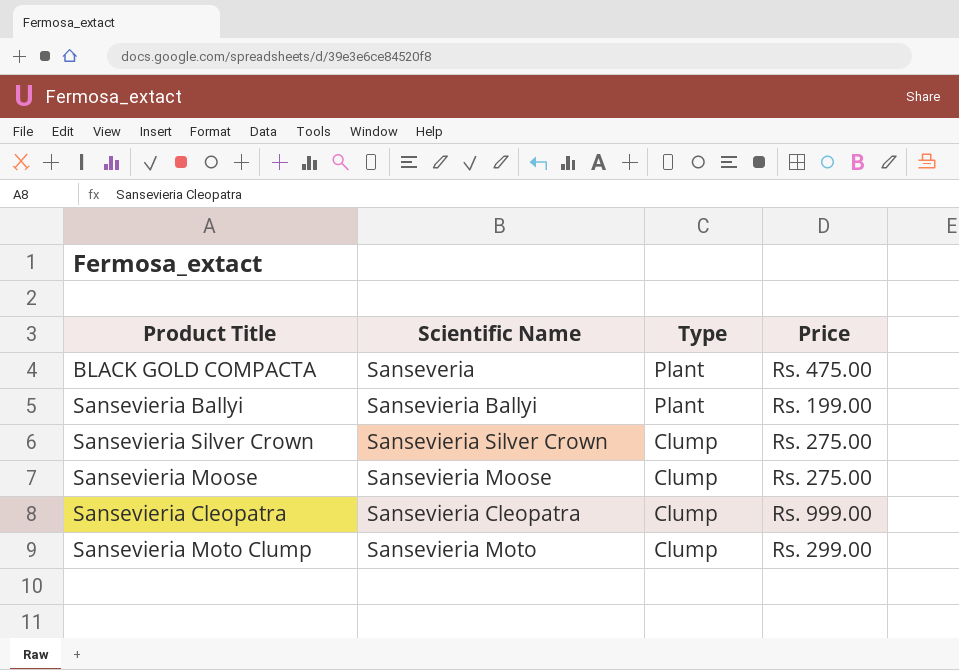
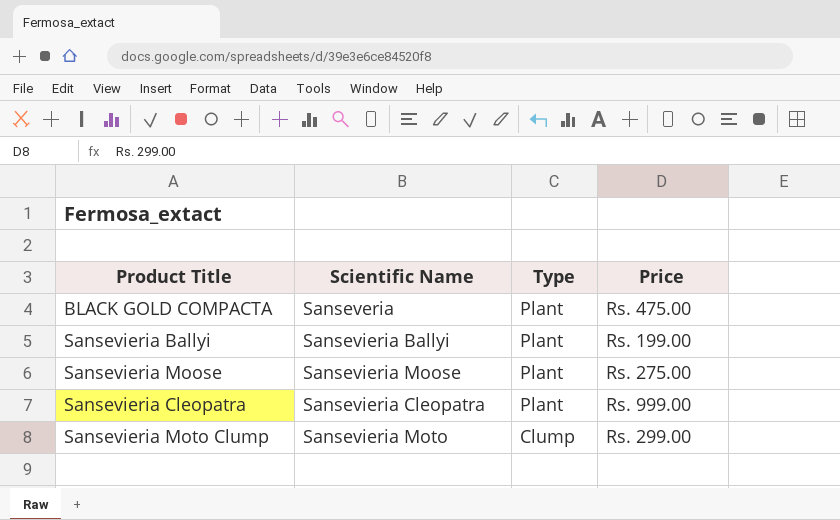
row Sansevieria Silver Crown: Sansevieria Silver Crown | Clump | Rs. 275.00 -> none
Sansevieria Moose | Type: Clump -> Plant
Sansevieria Cleopatra | Type: Clump -> Plant

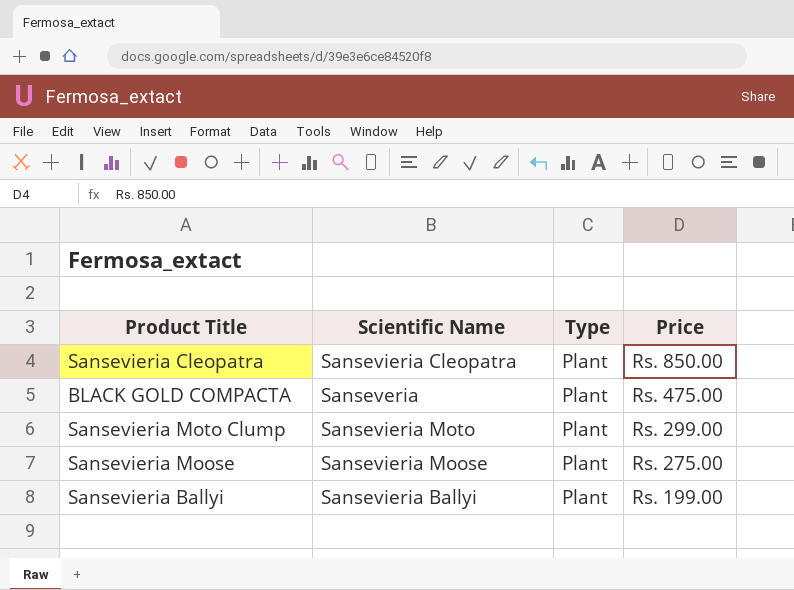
row order: Type descending -> Price descending
Sansevieria Cleopatra | Price: Rs. 999.00 -> Rs. 850.00
Sansevieria Moto Clump | Type: Clump -> Plant

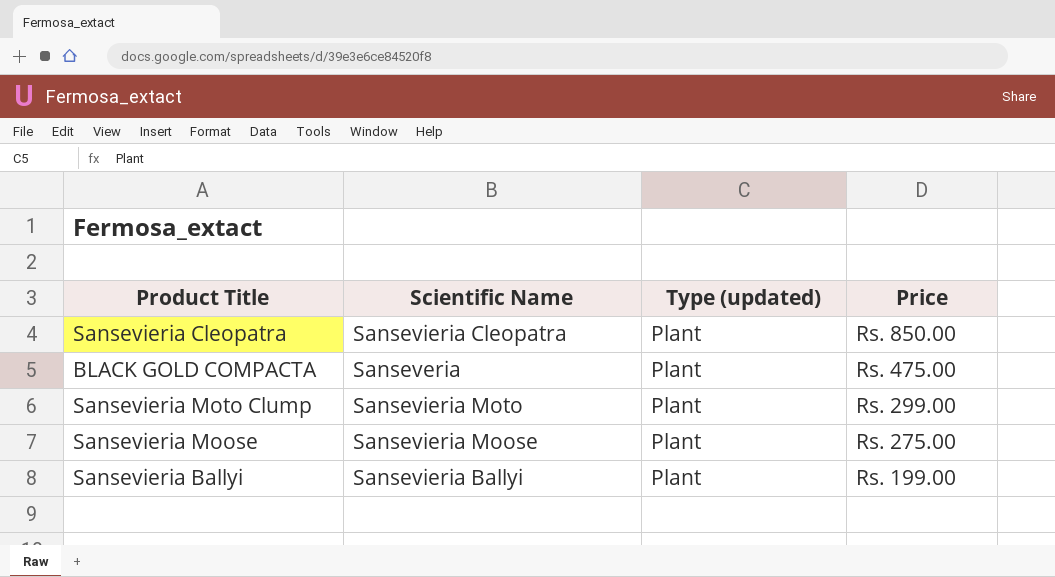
column name: Type -> Type (updated)

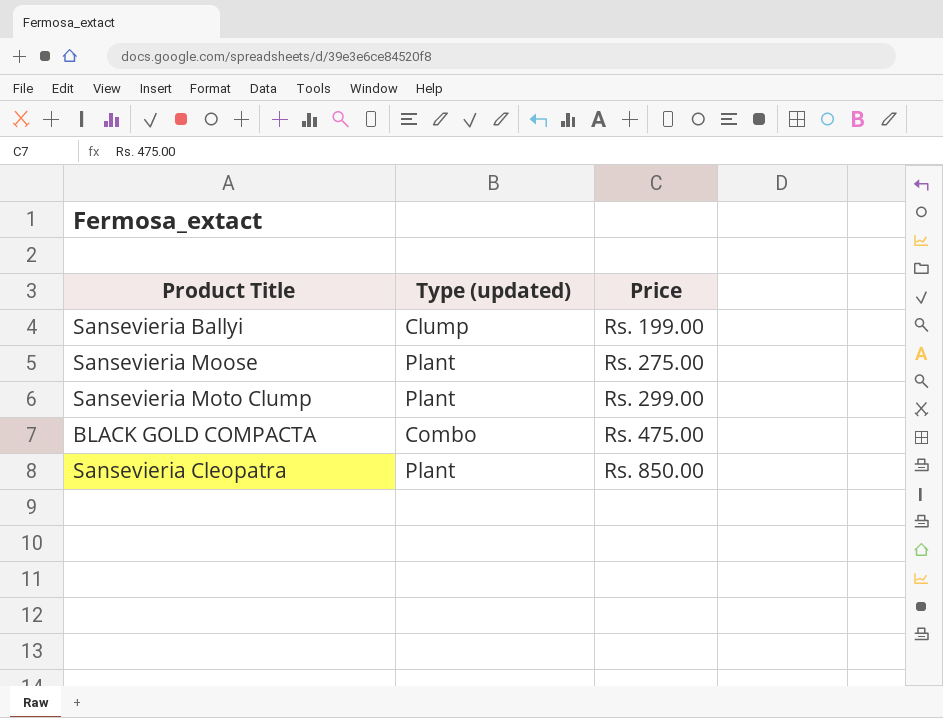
row order: Price descending -> Price ascending
column Scientific Name | position: 2 -> none
Sansevieria Ballyi | Type (updated): Plant -> Clump
BLACK GOLD COMPACTA | Type (updated): Plant -> Combo

